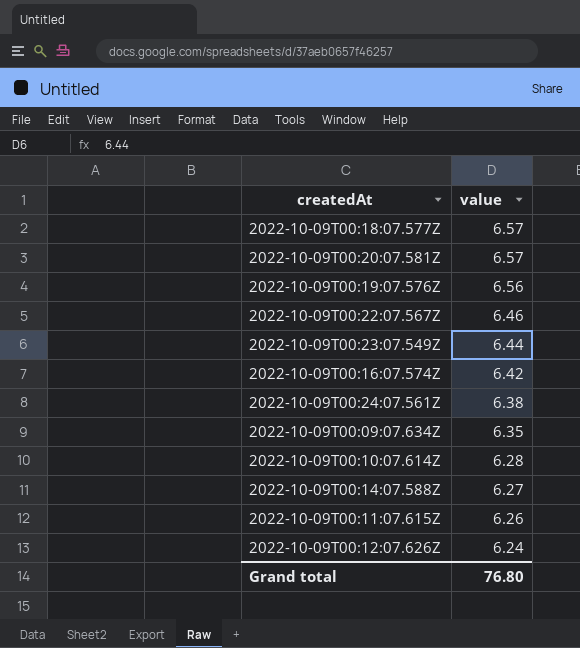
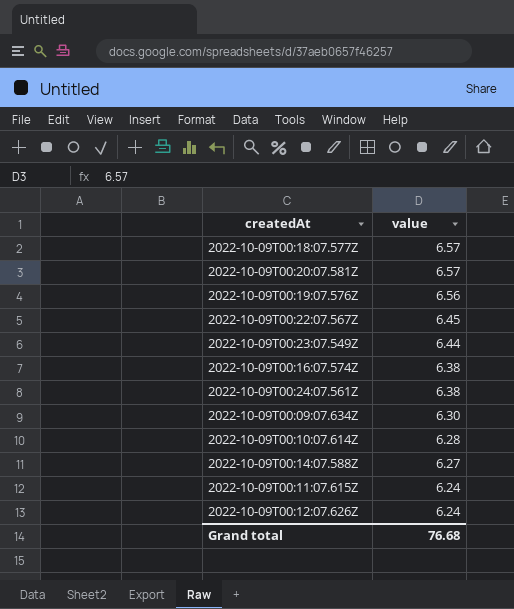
2022-10-09T00:22:07.567Z | value: 6.46 -> 6.45
2022-10-09T00:16:07.574Z | value: 6.42 -> 6.38
2022-10-09T00:09:07.634Z | value: 6.35 -> 6.30
2022-10-09T00:11:07.615Z | value: 6.26 -> 6.24
Grand total | value: 76.80 -> 76.68

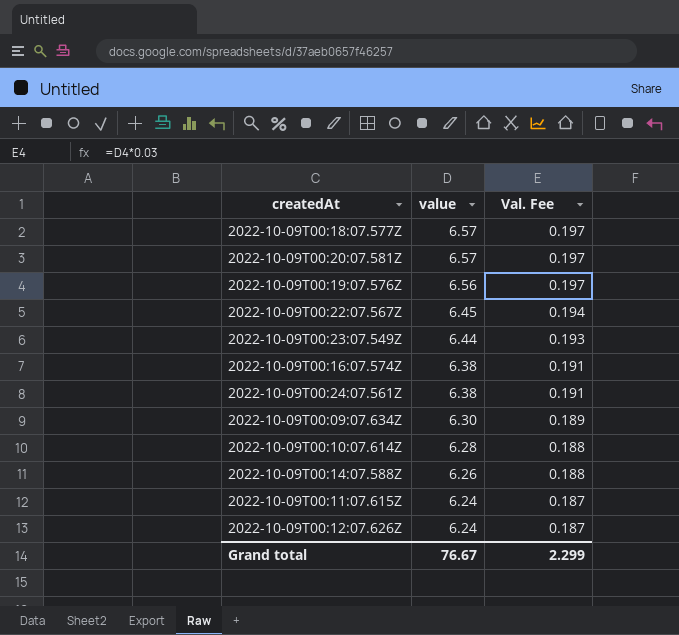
column Val. Fee | formula: none -> [value] * 0.03
2022-10-09T00:14:07.588Z | value: 6.27 -> 6.26
Grand total | value: 76.68 -> 76.67

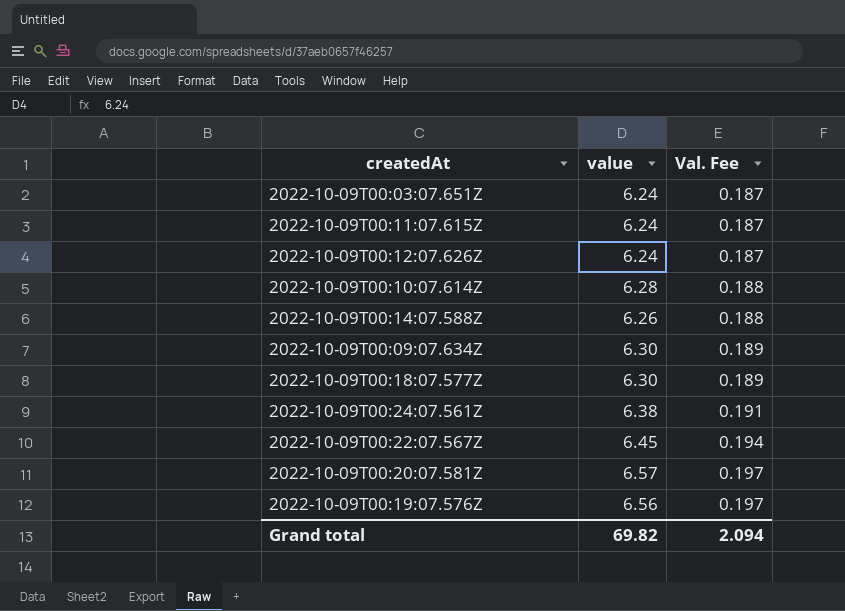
row order: value descending -> Val. Fee ascending
row 2022-10-09T00:23:07.549Z: 6.44 | 0.193 -> none
row 2022-10-09T00:16:07.574Z: 6.38 | 0.191 -> none
row 2022-10-09T00:03:07.651Z: none -> 6.24 | 0.187
2022-10-09T00:18:07.577Z | value: 6.57 -> 6.30
2022-10-09T00:18:07.577Z | Val. Fee: 0.197 -> 0.189
Grand total | value: 76.67 -> 69.82
Grand total | Val. Fee: 2.299 -> 2.094

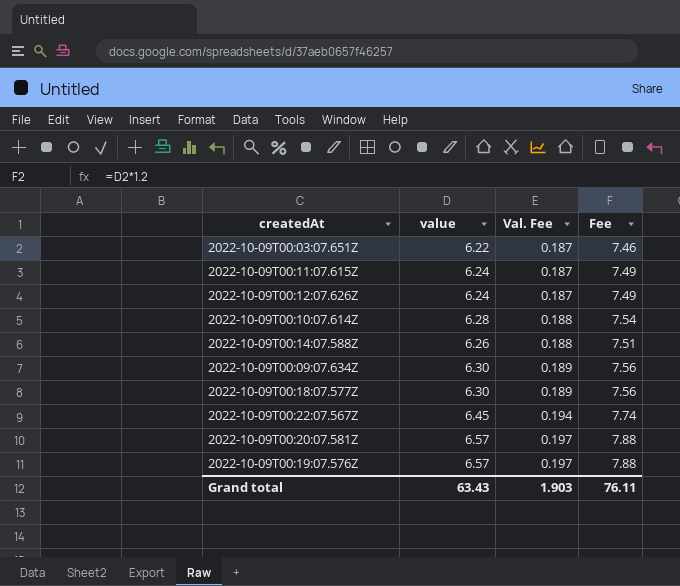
column Fee | formula: none -> [value] * 1.2
row 2022-10-09T00:24:07.561Z: 6.38 | 0.191 -> none
2022-10-09T00:03:07.651Z | value: 6.24 -> 6.22
2022-10-09T00:19:07.576Z | value: 6.56 -> 6.57
Grand total | value: 69.82 -> 63.43
Grand total | Val. Fee: 2.094 -> 1.903

